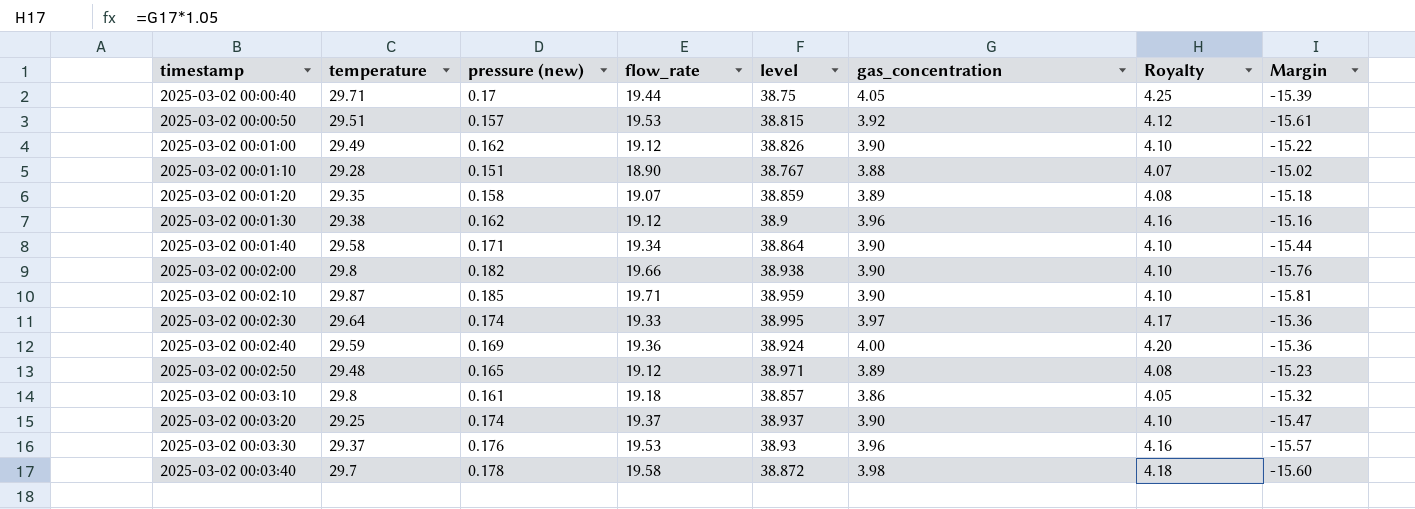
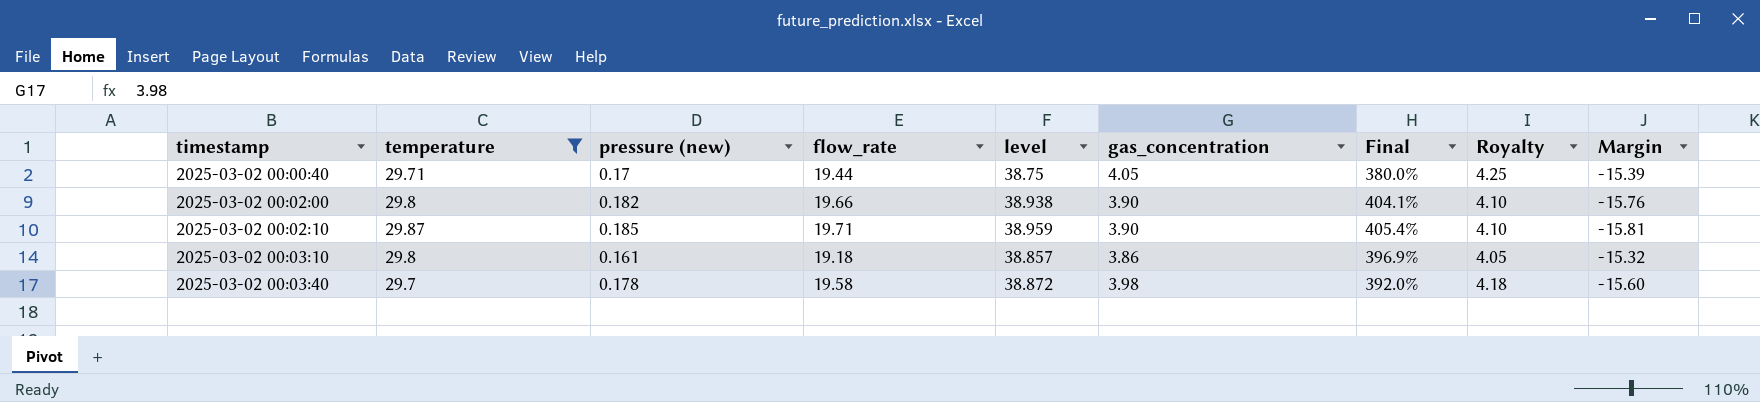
filter: none -> temperature >= 29.7
column Final | formula: none -> ([flow_rate] - [gas_concentration]) / [gas_concentration]

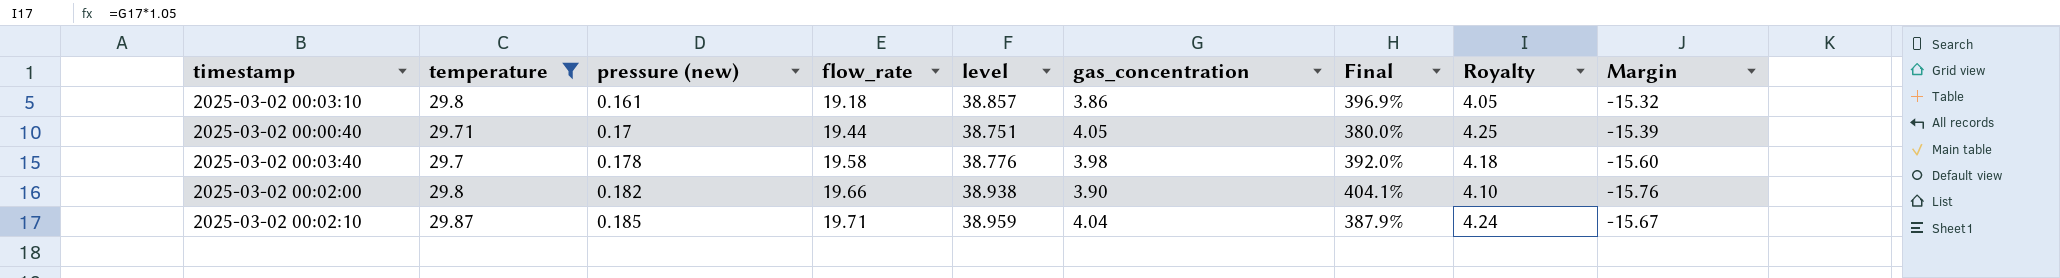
row order: timestamp ascending -> pressure (new) ascending
2025-03-02 00:00:40 | level: 38.75 -> 38.751
2025-03-02 00:03:40 | level: 38.872 -> 38.776
2025-03-02 00:02:10 | gas_concentration: 3.90 -> 4.04
2025-03-02 00:02:10 | Final: 405.4% -> 387.9%
2025-03-02 00:02:10 | Royalty: 4.10 -> 4.24
2025-03-02 00:02:10 | Margin: -15.81 -> -15.67

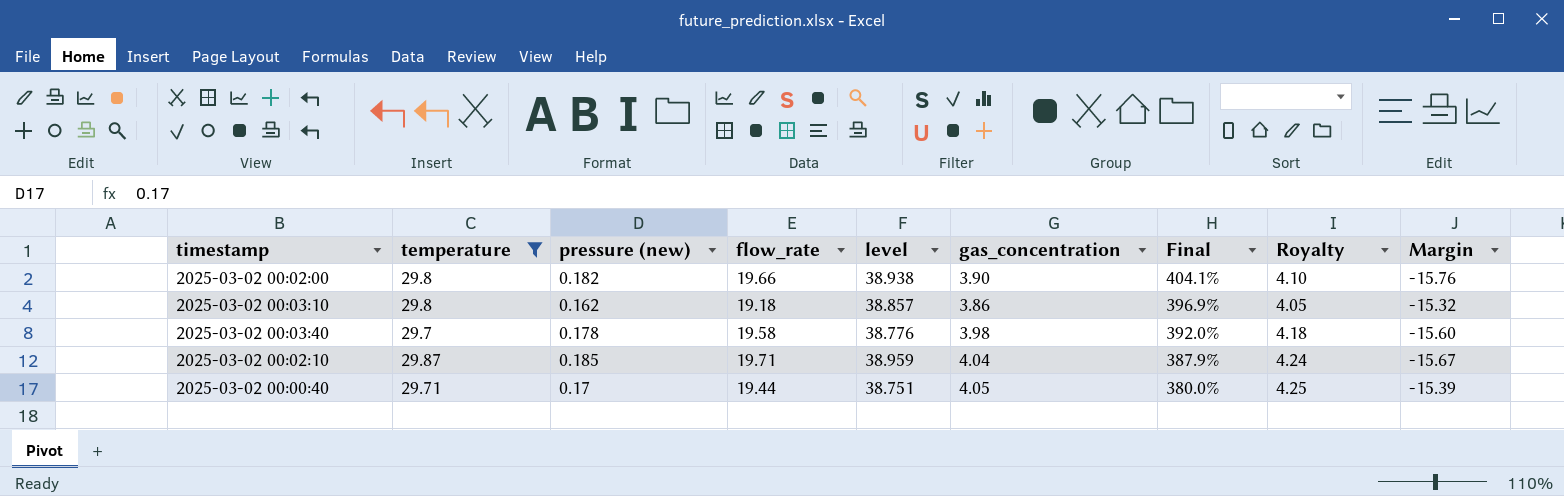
row order: pressure (new) ascending -> Final descending
2025-03-02 00:03:10 | pressure (new): 0.161 -> 0.162

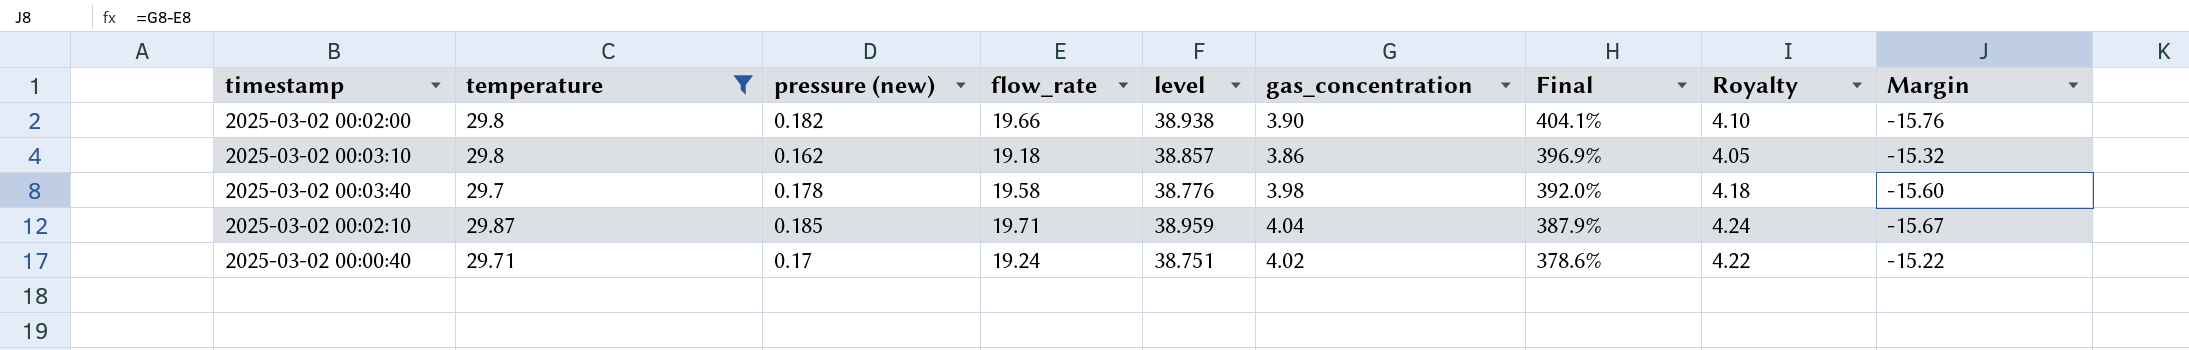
2025-03-02 00:00:40 | flow_rate: 19.44 -> 19.24
2025-03-02 00:00:40 | gas_concentration: 4.05 -> 4.02
2025-03-02 00:00:40 | Final: 380.0% -> 378.6%
2025-03-02 00:00:40 | Royalty: 4.25 -> 4.22
2025-03-02 00:00:40 | Margin: -15.39 -> -15.22

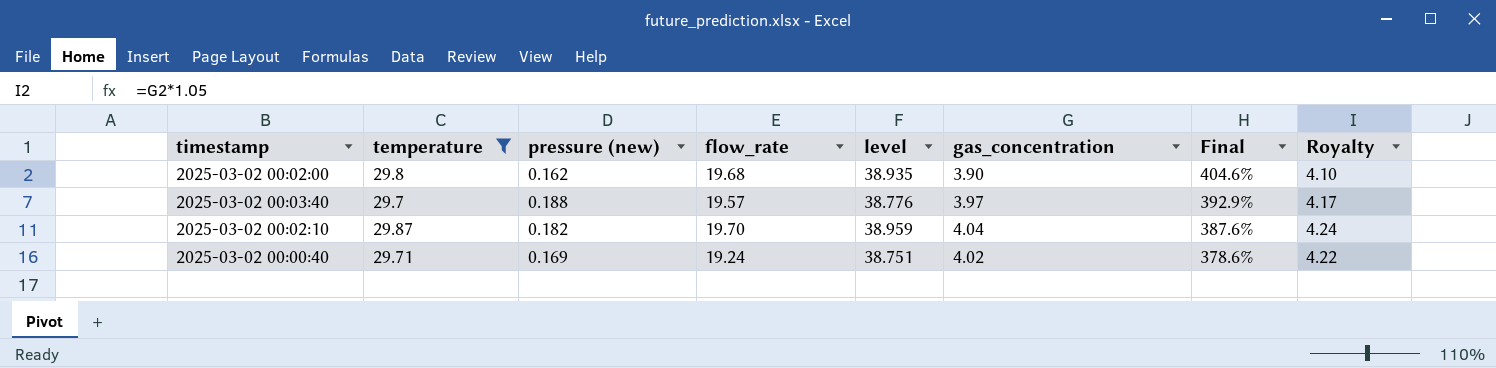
column Margin | formula: [gas_concentration] - [flow_rate] -> none
row 2025-03-02 00:03:10: 29.8 | 0.162 | 19.18 | 38.857 | 3.86 | 396.9% | 4.05 | -15.32 -> none
2025-03-02 00:02:00 | pressure (new): 0.182 -> 0.162
2025-03-02 00:02:00 | flow_rate: 19.66 -> 19.68
2025-03-02 00:02:00 | level: 38.938 -> 38.935
2025-03-02 00:02:00 | Final: 404.1% -> 404.6%
2025-03-02 00:03:40 | pressure (new): 0.178 -> 0.188
2025-03-02 00:03:40 | flow_rate: 19.58 -> 19.57
2025-03-02 00:03:40 | gas_concentration: 3.98 -> 3.97
2025-03-02 00:03:40 | Final: 392.0% -> 392.9%
2025-03-02 00:03:40 | Royalty: 4.18 -> 4.17
2025-03-02 00:02:10 | pressure (new): 0.185 -> 0.182
2025-03-02 00:02:10 | flow_rate: 19.71 -> 19.70
2025-03-02 00:02:10 | Final: 387.9% -> 387.6%
2025-03-02 00:00:40 | pressure (new): 0.17 -> 0.169

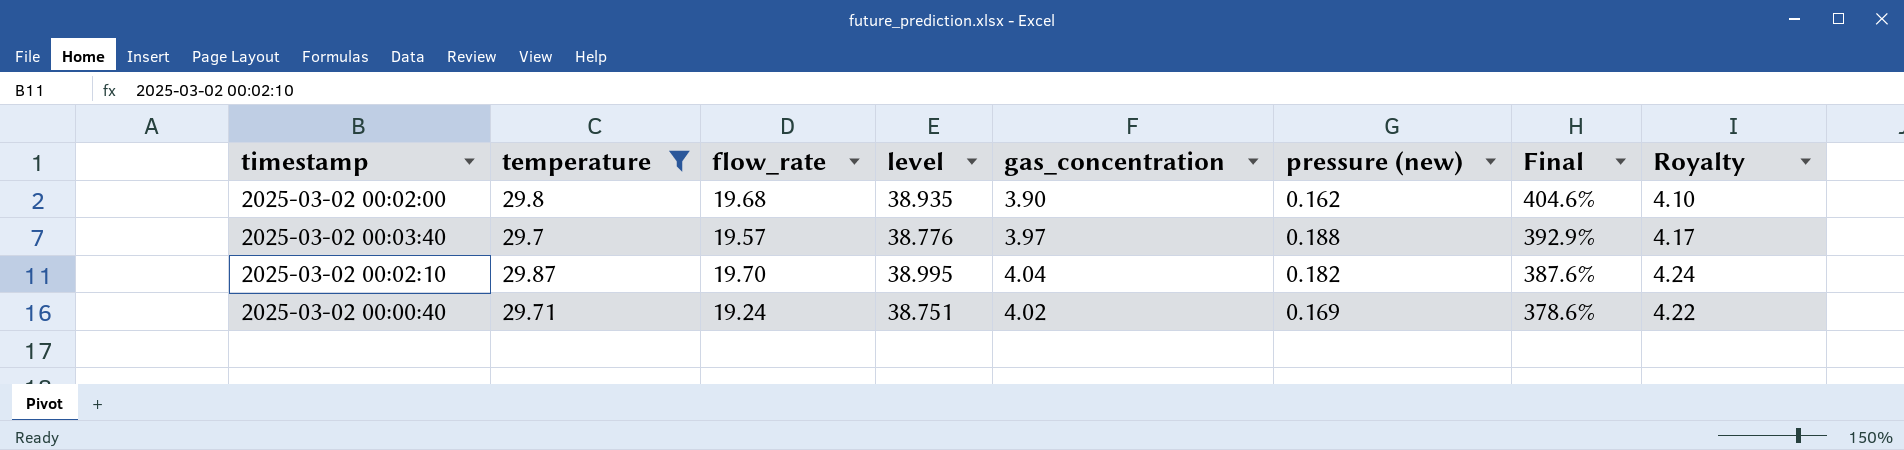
column pressure (new) | position: 3 -> 6
2025-03-02 00:02:10 | level: 38.959 -> 38.995

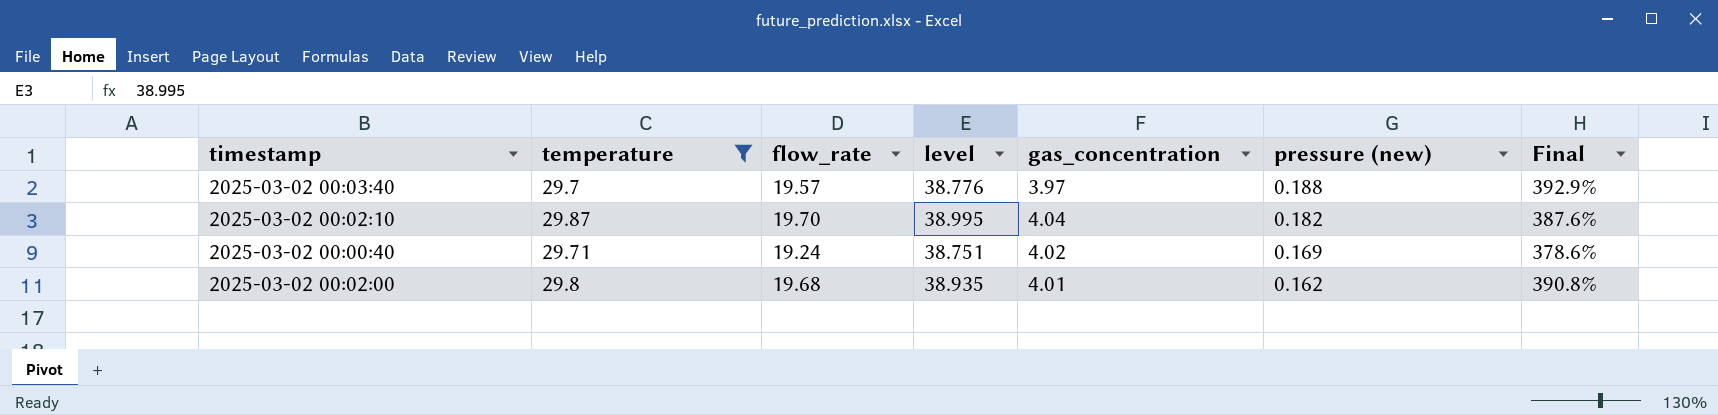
row order: Final descending -> pressure (new) descending
column Royalty | formula: [gas_concentration] * 1.05 -> none
2025-03-02 00:02:00 | gas_concentration: 3.90 -> 4.01
2025-03-02 00:02:00 | Final: 404.6% -> 390.8%

